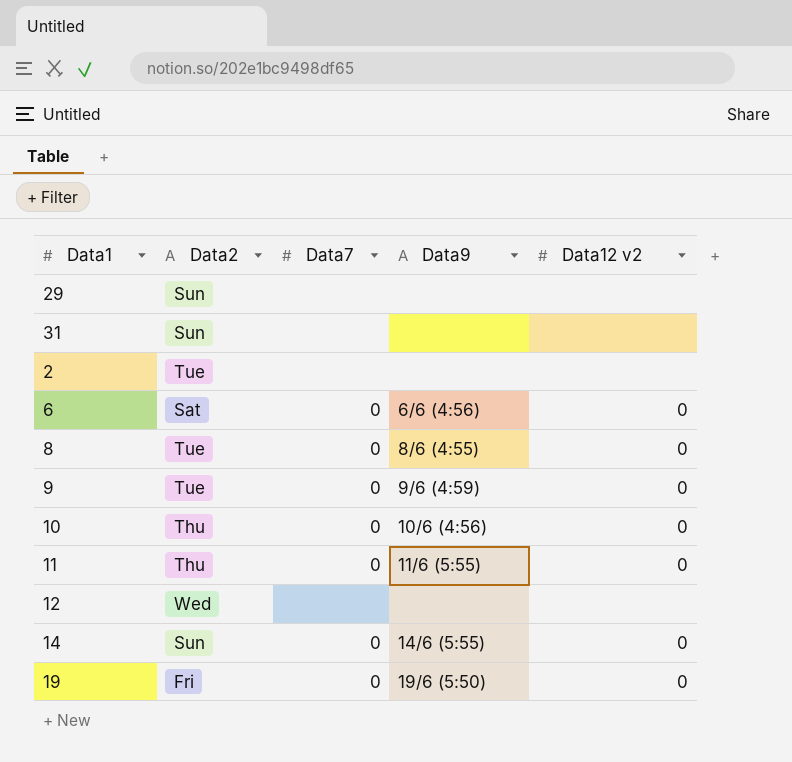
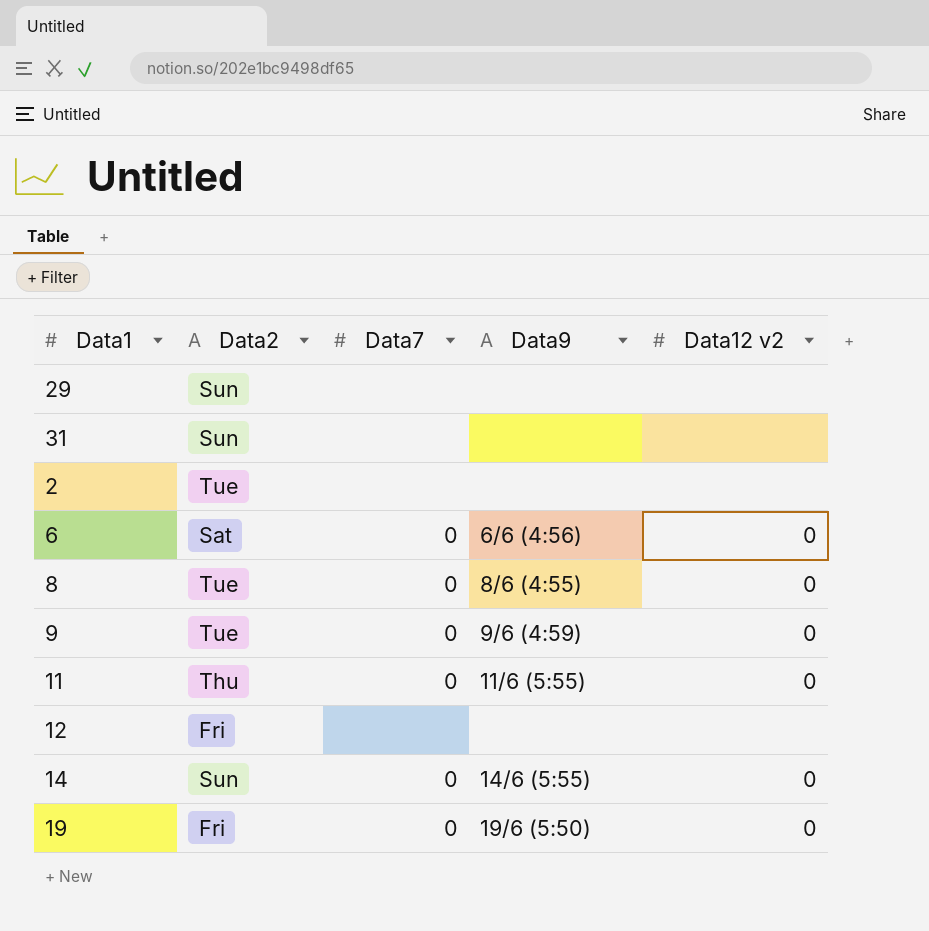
row 10: Thu | 0 | 10/6 (4:56) | 0 -> none
12 | Data2: Wed -> Fri

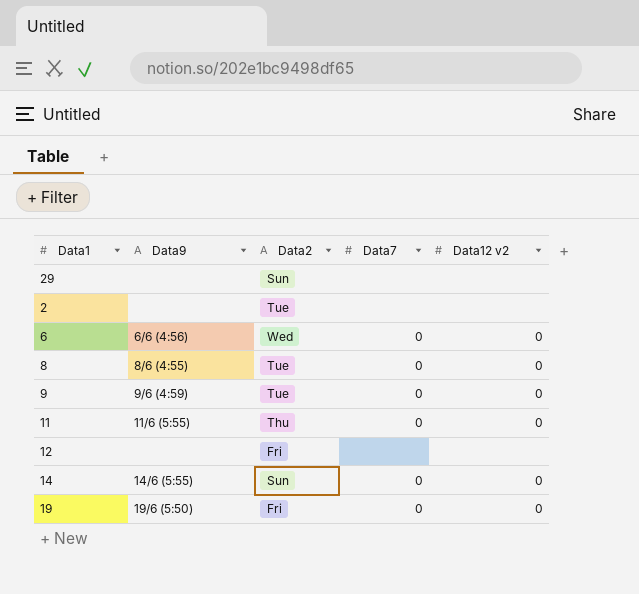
column Data9 | position: 4 -> 2
row 31: Sun | none | none | none -> none
6 | Data2: Sat -> Wed

